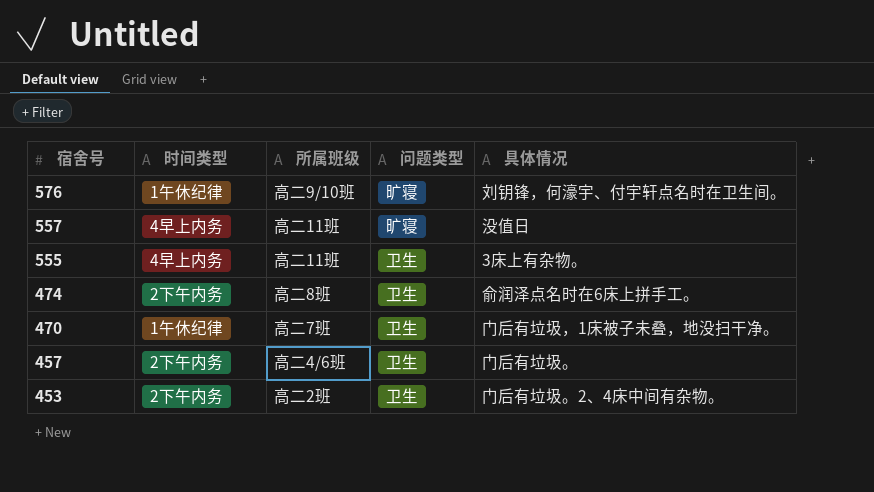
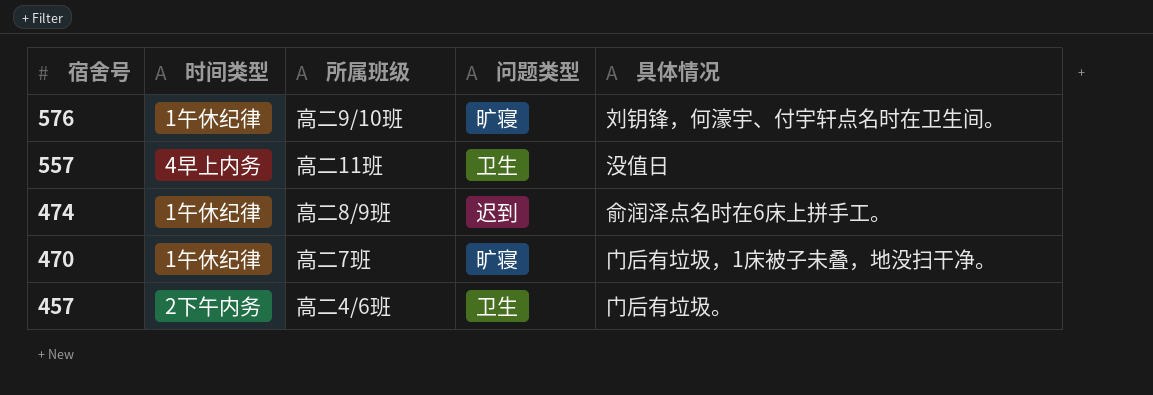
row 555: 4早上内务 | 高二11班 | 卫生 | 3床上有杂物。 -> none
row 453: 2下午内务 | 高二2班 | 卫生 | 门后有垃圾。2、4床中间有杂物。 -> none
557 | 问题类型: 旷寝 -> 卫生
474 | 时间类型: 2下午内务 -> 1午休纪律
474 | 所属班级: 高二8班 -> 高二8/9班
474 | 问题类型: 卫生 -> 迟到
470 | 问题类型: 卫生 -> 旷寝

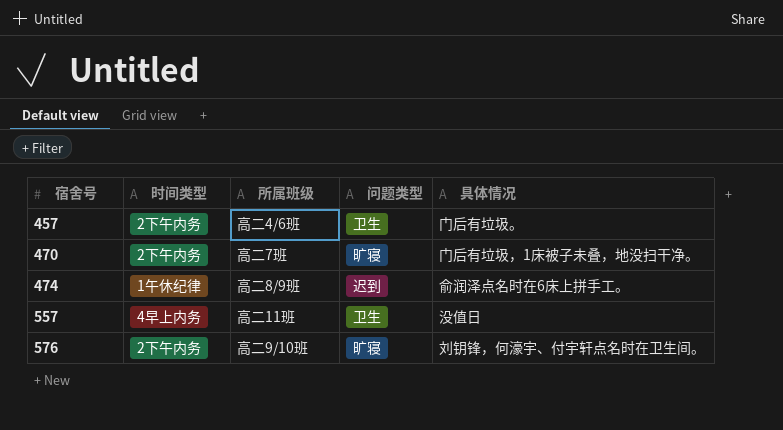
row order: 宿舍号 descending -> 宿舍号 ascending
470 | 时间类型: 1午休纪律 -> 2下午内务
576 | 时间类型: 1午休纪律 -> 2下午内务

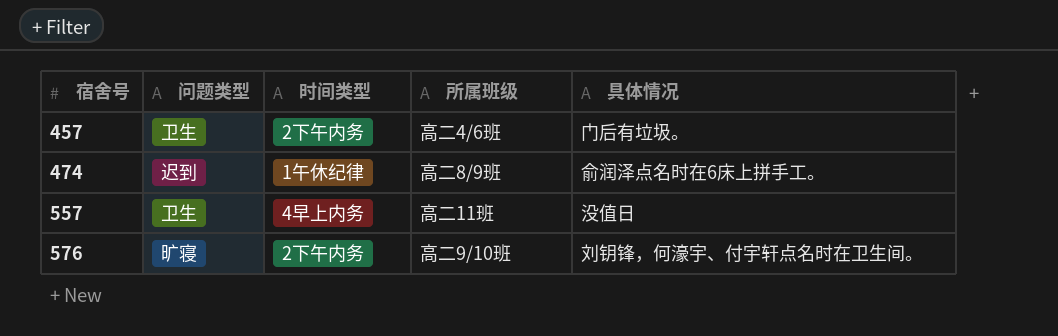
column 问题类型 | position: 4 -> 2
row 470: 2下午内务 | 高二7班 | 旷寝 | 门后有垃圾，1床被子未叠，地没扫干净。 -> none

